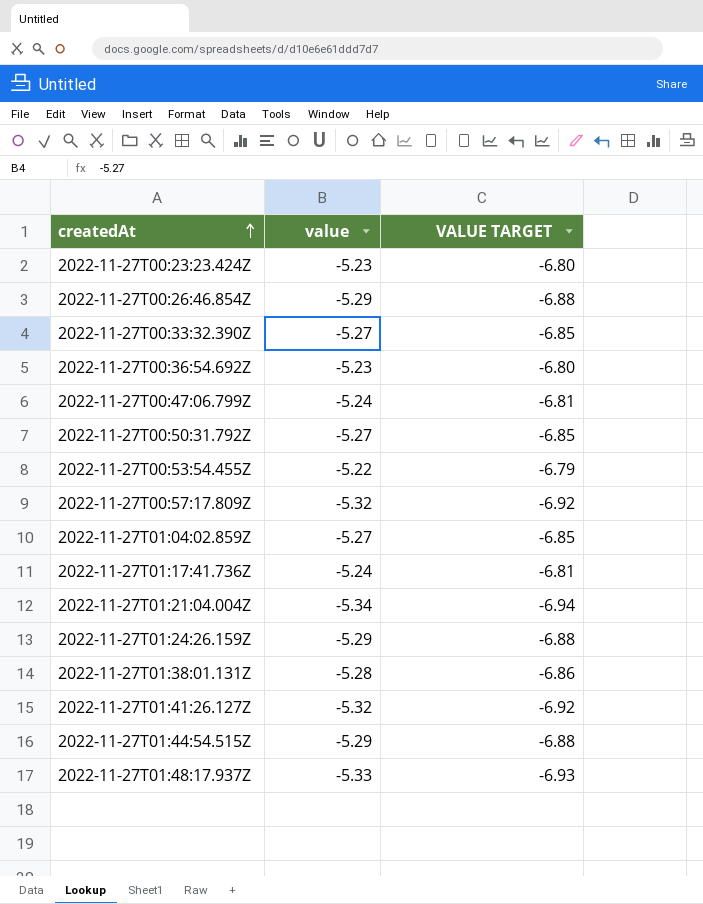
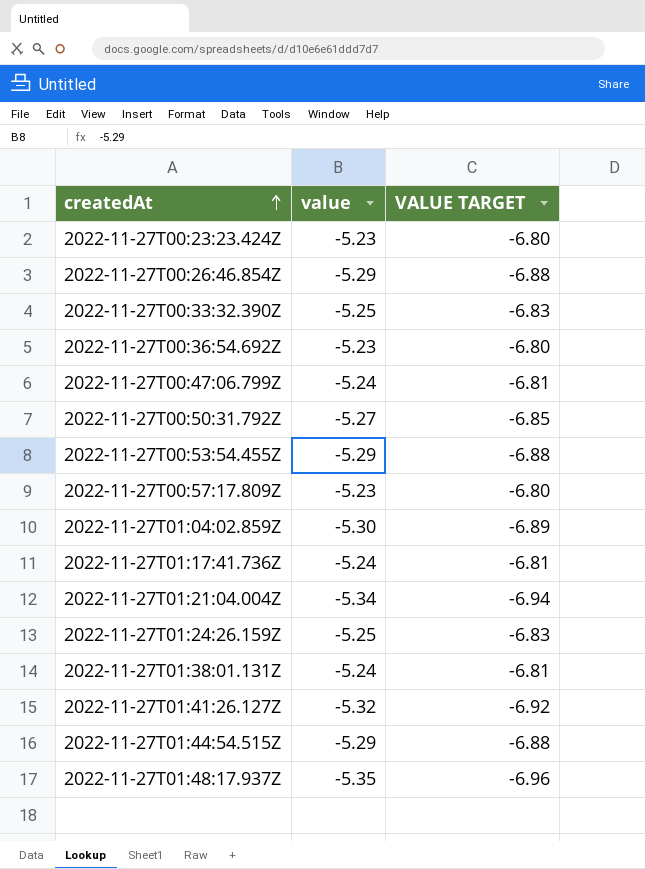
2022-11-27T00:33:32.390Z | value: -5.27 -> -5.25
2022-11-27T00:33:32.390Z | VALUE TARGET: -6.85 -> -6.83
2022-11-27T00:53:54.455Z | value: -5.22 -> -5.29
2022-11-27T00:53:54.455Z | VALUE TARGET: -6.79 -> -6.88
2022-11-27T00:57:17.809Z | value: -5.32 -> -5.23
2022-11-27T00:57:17.809Z | VALUE TARGET: -6.92 -> -6.80
2022-11-27T01:04:02.859Z | value: -5.27 -> -5.30
2022-11-27T01:04:02.859Z | VALUE TARGET: -6.85 -> -6.89
2022-11-27T01:24:26.159Z | value: -5.29 -> -5.25
2022-11-27T01:24:26.159Z | VALUE TARGET: -6.88 -> -6.83
2022-11-27T01:38:01.131Z | value: -5.28 -> -5.24
2022-11-27T01:38:01.131Z | VALUE TARGET: -6.86 -> -6.81
2022-11-27T01:48:17.937Z | value: -5.33 -> -5.35
2022-11-27T01:48:17.937Z | VALUE TARGET: -6.93 -> -6.96

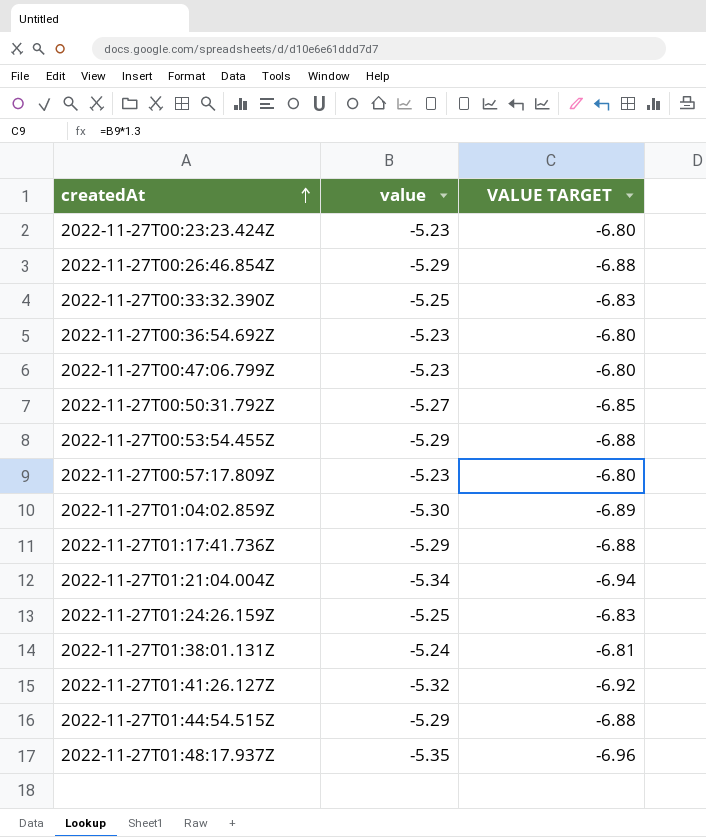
2022-11-27T00:47:06.799Z | value: -5.24 -> -5.23
2022-11-27T00:47:06.799Z | VALUE TARGET: -6.81 -> -6.80
2022-11-27T01:17:41.736Z | value: -5.24 -> -5.29
2022-11-27T01:17:41.736Z | VALUE TARGET: -6.81 -> -6.88

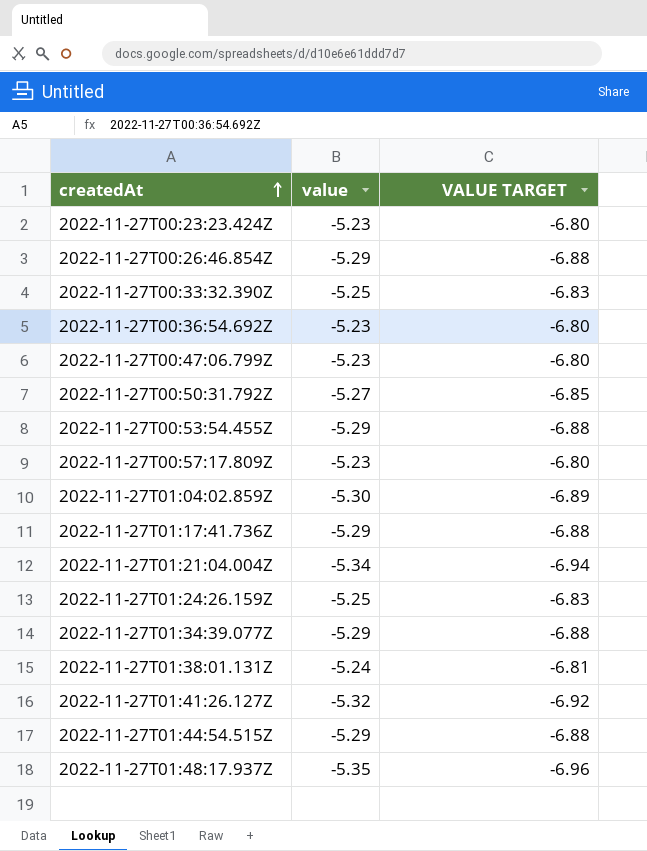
row 2022-11-27T01:34:39.077Z: none -> -5.29 | -6.88

